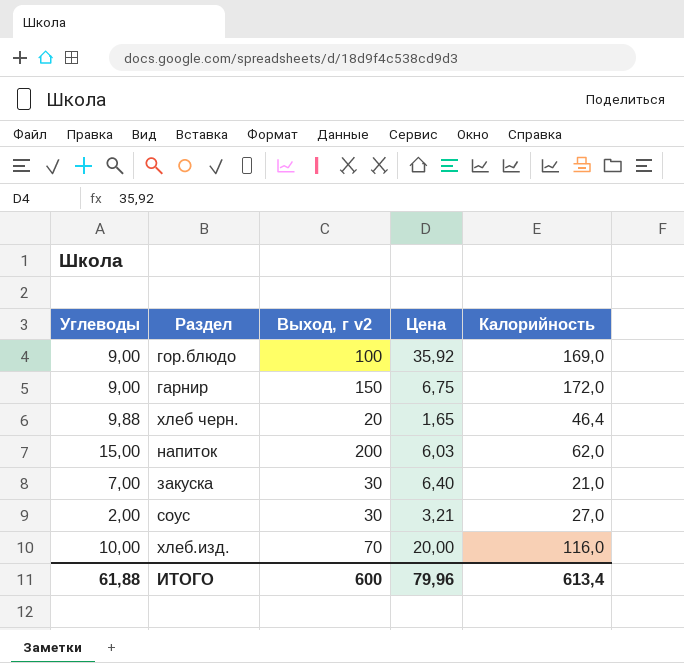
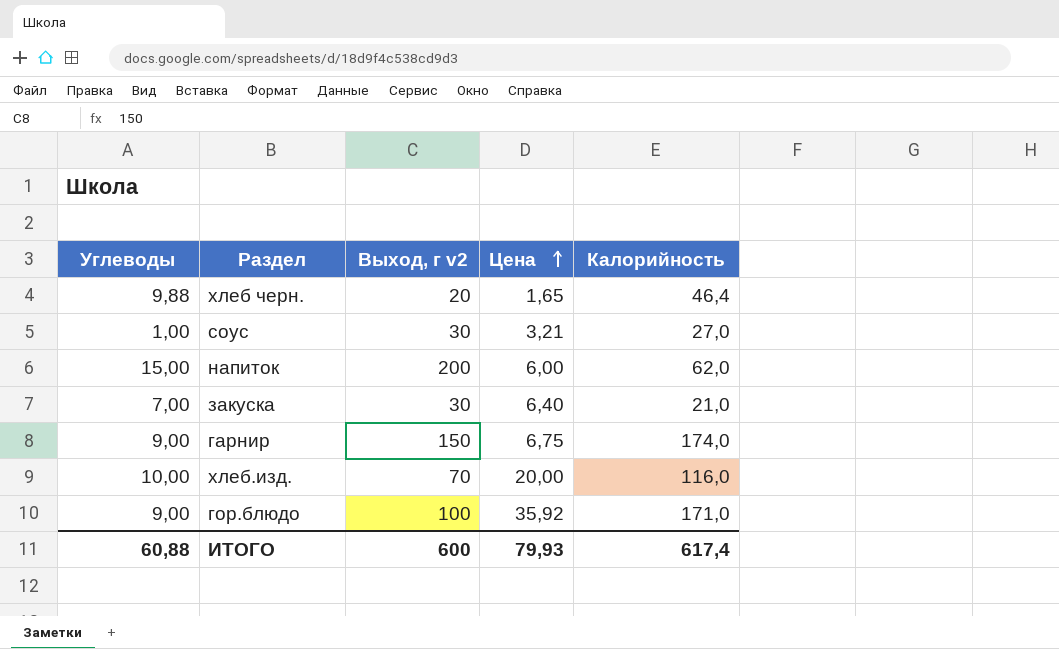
row order: none -> Цена ascending
соус | Углеводы: 2,00 -> 1,00
напиток | Цена: 6,03 -> 6,00
гарнир | Калорийность: 172,0 -> 174,0
гор.блюдо | Калорийность: 169,0 -> 171,0
ИТОГО | Углеводы: 61,88 -> 60,88
ИТОГО | Цена: 79,96 -> 79,93
ИТОГО | Калорийность: 613,4 -> 617,4

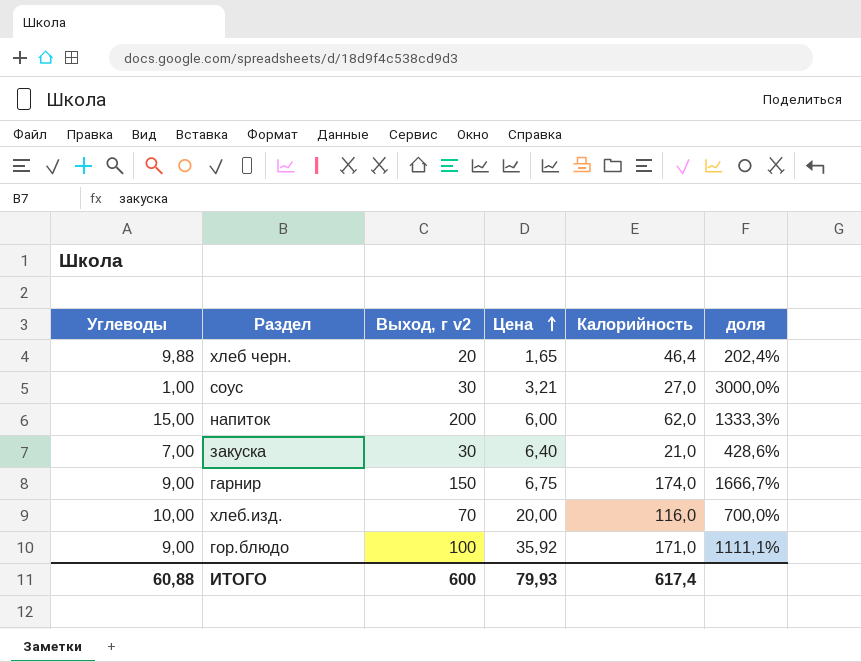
column доля | formula: none -> [Выход, г v2] / [Углеводы]

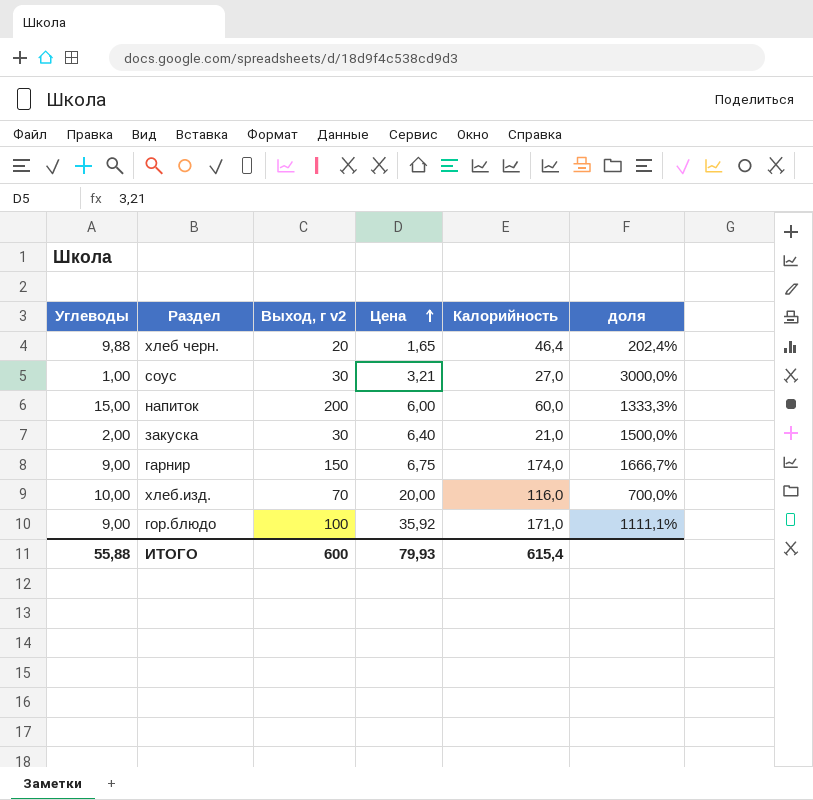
напиток | Калорийность: 62,0 -> 60,0
закуска | Углеводы: 7,00 -> 2,00
закуска | доля: 428,6% -> 1500,0%
ИТОГО | Углеводы: 60,88 -> 55,88
ИТОГО | Калорийность: 617,4 -> 615,4

